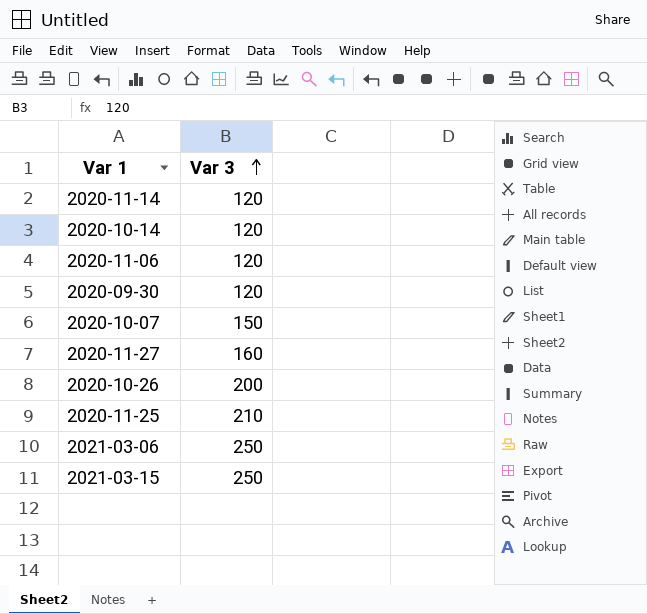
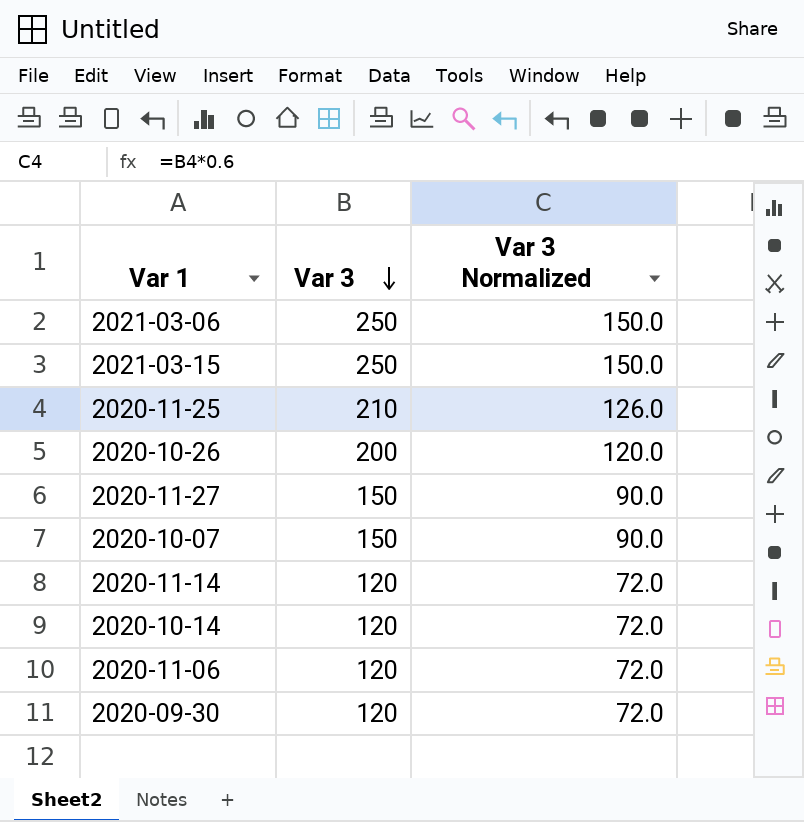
row order: Var 3 ascending -> Var 3 descending
column Var 3 Normalized | formula: none -> [Var 3] * 0.6
2020-11-27 | Var 3: 160 -> 150

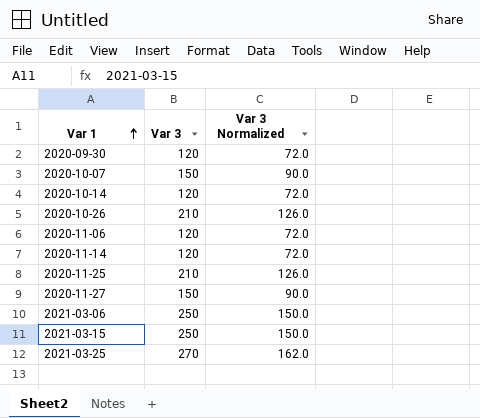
row order: Var 3 descending -> Var 1 ascending
2020-10-26 | Var 3: 200 -> 210
2020-10-26 | Var 3 Normalized: 120.0 -> 126.0
row 2021-03-25: none -> 270 | 162.0

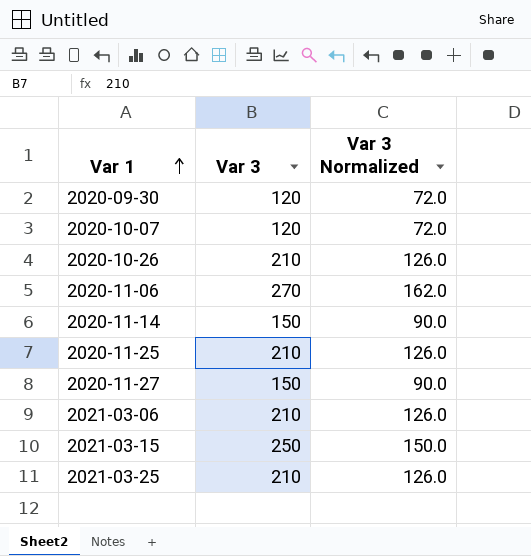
row 2020-10-14: 120 | 72.0 -> none
2020-10-07 | Var 3: 150 -> 120
2020-10-07 | Var 3 Normalized: 90.0 -> 72.0
2020-11-06 | Var 3: 120 -> 270
2020-11-06 | Var 3 Normalized: 72.0 -> 162.0
2020-11-14 | Var 3: 120 -> 150
2020-11-14 | Var 3 Normalized: 72.0 -> 90.0
2021-03-06 | Var 3: 250 -> 210
2021-03-06 | Var 3 Normalized: 150.0 -> 126.0
2021-03-25 | Var 3: 270 -> 210
2021-03-25 | Var 3 Normalized: 162.0 -> 126.0

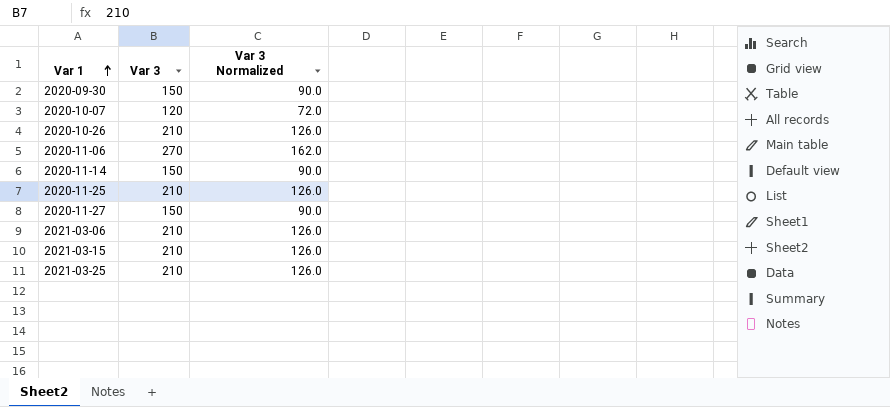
2020-09-30 | Var 3: 120 -> 150
2020-09-30 | Var 3 Normalized: 72.0 -> 90.0
2021-03-15 | Var 3: 250 -> 210
2021-03-15 | Var 3 Normalized: 150.0 -> 126.0

